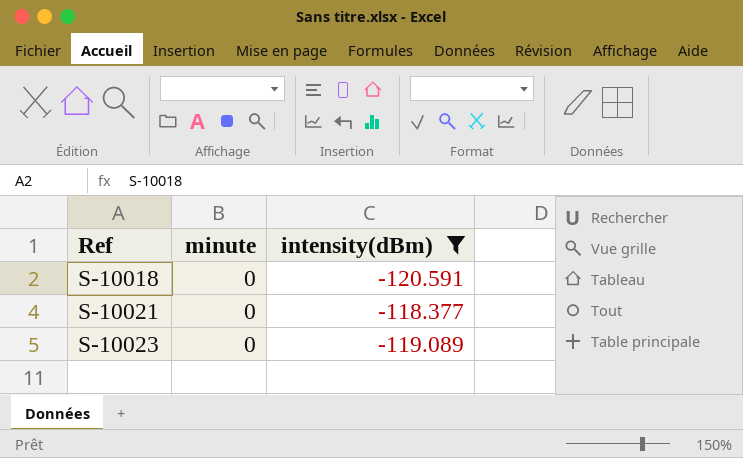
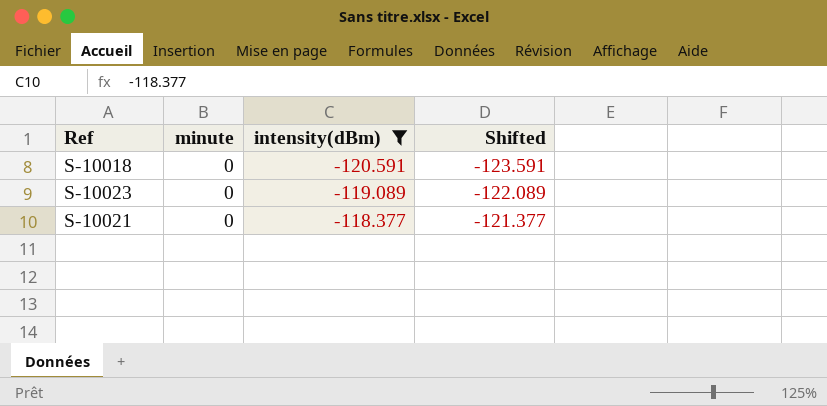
row order: Ref ascending -> intensity(dBm) ascending
column Shifted | formula: none -> [intensity(dBm)] - 3

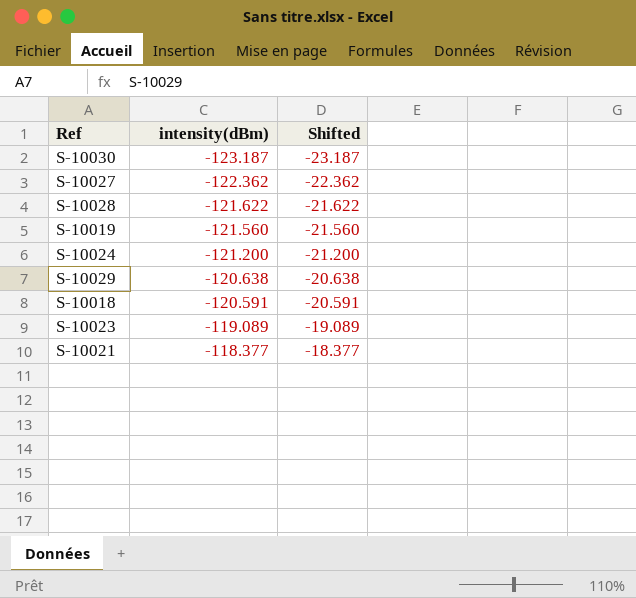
filter: intensity(dBm) >= -120.591 -> none
column minute | position: 2 -> none
column Shifted | formula: [intensity(dBm)] - 3 -> [intensity(dBm)] + 100

